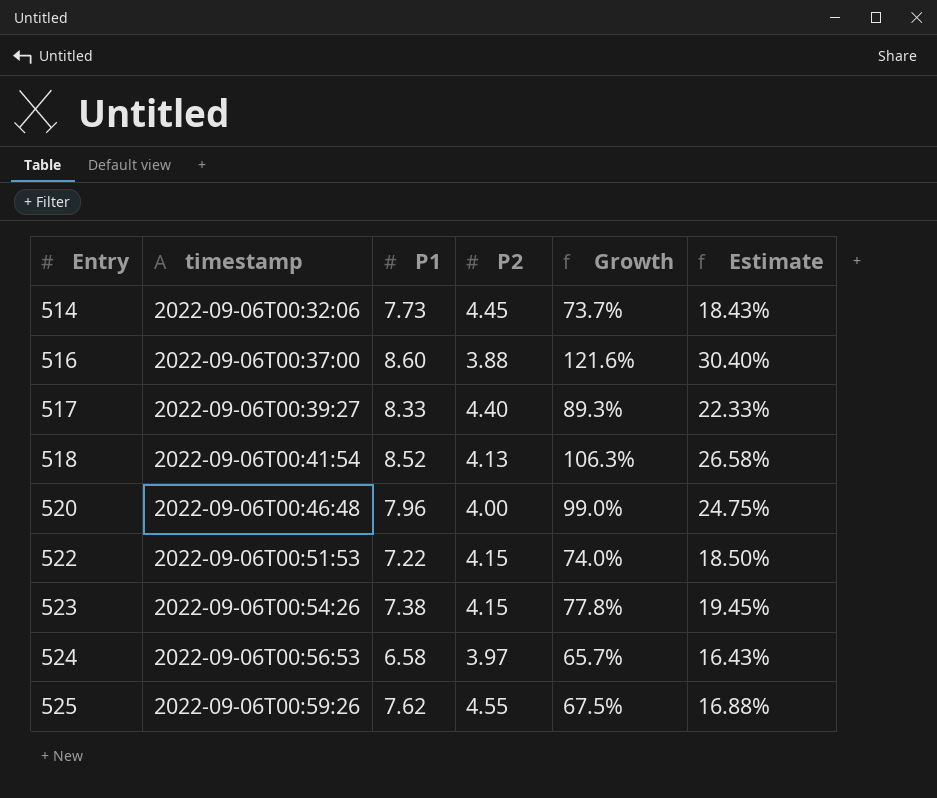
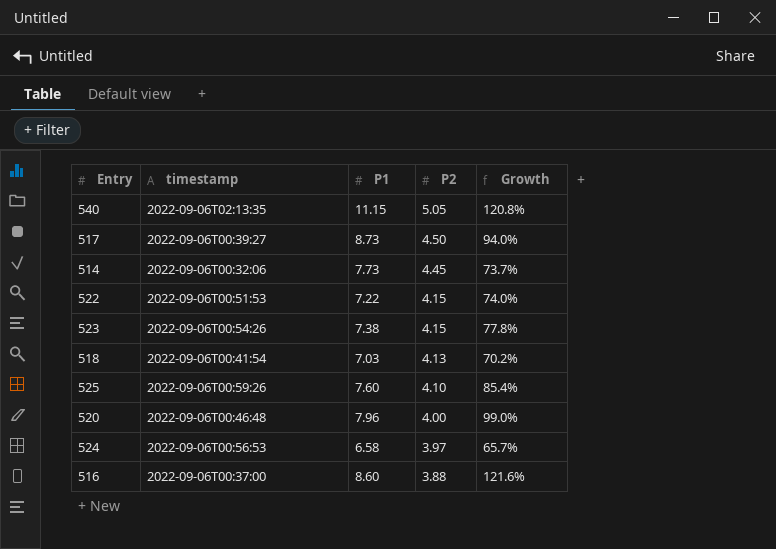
row order: Entry ascending -> P2 descending
column Estimate | formula: [Growth] * 0.25 -> none
row 540: none -> 2022-09-06T02:13:35 | 11.15 | 5.05 | 120.8%
517 | P1: 8.33 -> 8.73
517 | P2: 4.40 -> 4.50
517 | Growth: 89.3% -> 94.0%
518 | P1: 8.52 -> 7.03
518 | Growth: 106.3% -> 70.2%
525 | P1: 7.62 -> 7.60
525 | P2: 4.55 -> 4.10
525 | Growth: 67.5% -> 85.4%

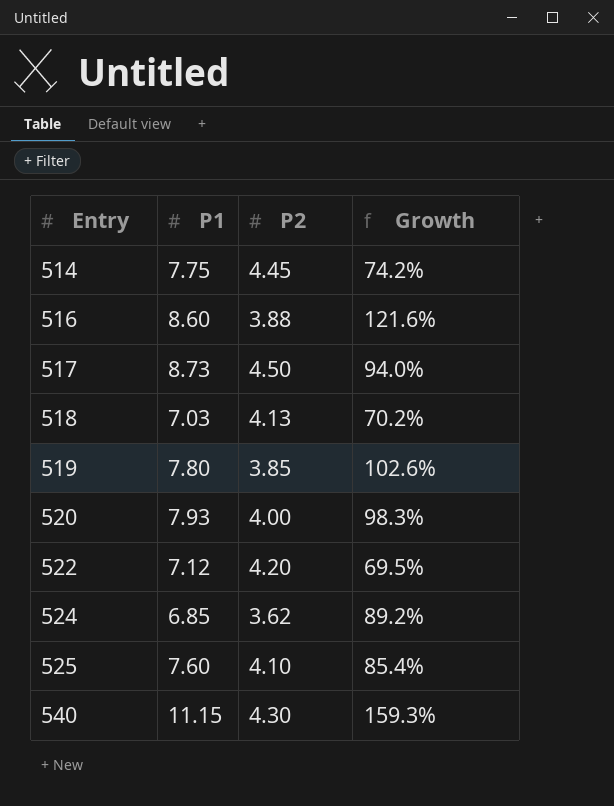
row order: P2 descending -> Entry ascending
column timestamp | position: 2 -> none
row 523: 2022-09-06T00:54:26 | 7.38 | 4.15 | 77.8% -> none
514 | P1: 7.73 -> 7.75
514 | Growth: 73.7% -> 74.2%
row 519: none -> 7.80 | 3.85 | 102.6%
520 | P1: 7.96 -> 7.93
520 | Growth: 99.0% -> 98.3%
522 | P1: 7.22 -> 7.12
522 | P2: 4.15 -> 4.20
522 | Growth: 74.0% -> 69.5%
524 | P1: 6.58 -> 6.85
524 | P2: 3.97 -> 3.62
524 | Growth: 65.7% -> 89.2%
540 | P2: 5.05 -> 4.30
540 | Growth: 120.8% -> 159.3%

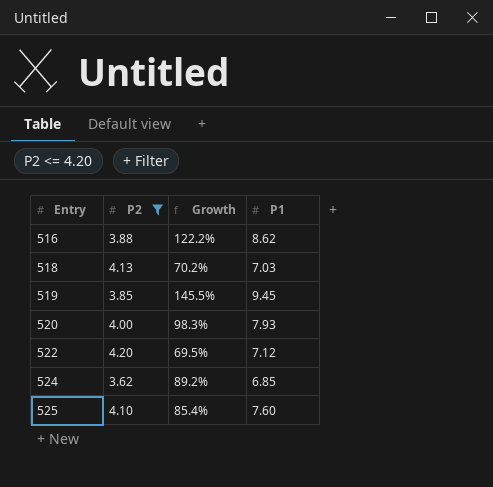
filter: none -> P2 <= 4.20
column P1 | position: 2 -> 4
516 | Growth: 121.6% -> 122.2%
516 | P1: 8.60 -> 8.62
519 | Growth: 102.6% -> 145.5%
519 | P1: 7.80 -> 9.45

